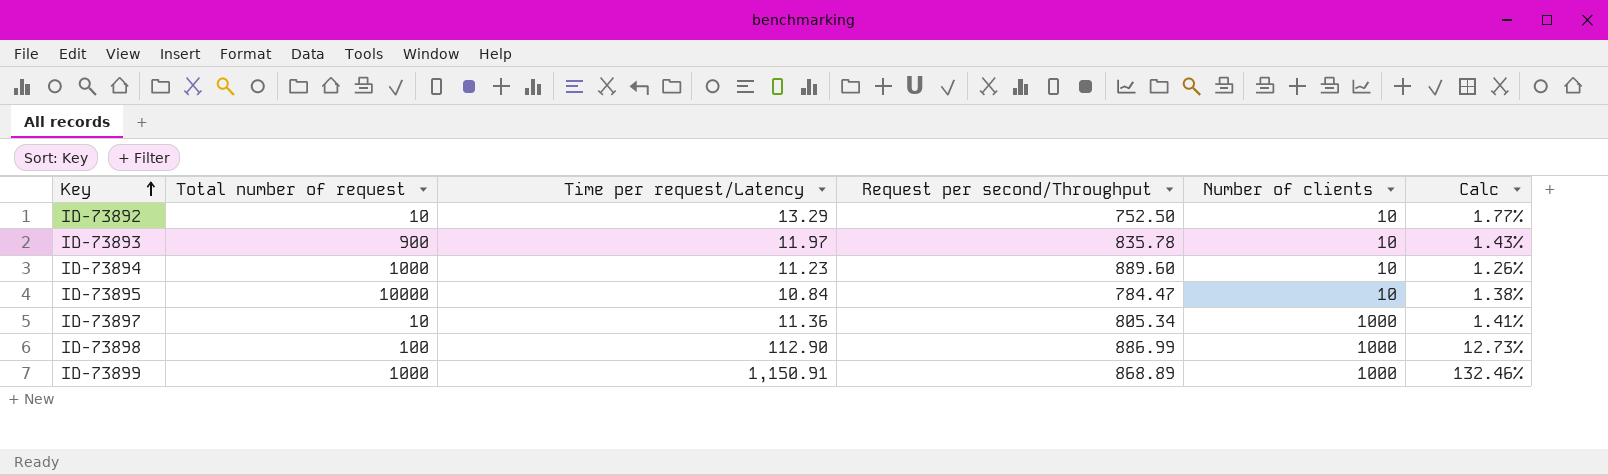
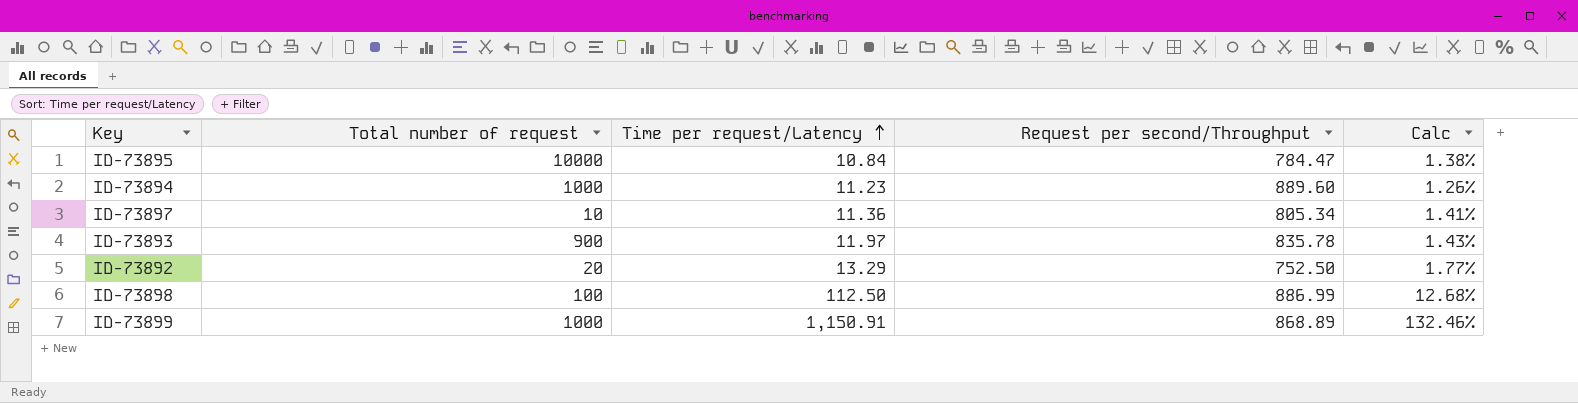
row order: Key ascending -> Time per request/Latency ascending
column Number of clients | position: 5 -> none
ID-73892 | Total number of request: 10 -> 20
ID-73898 | Time per request/Latency: 112.90 -> 112.50
ID-73898 | Calc: 12.73% -> 12.68%

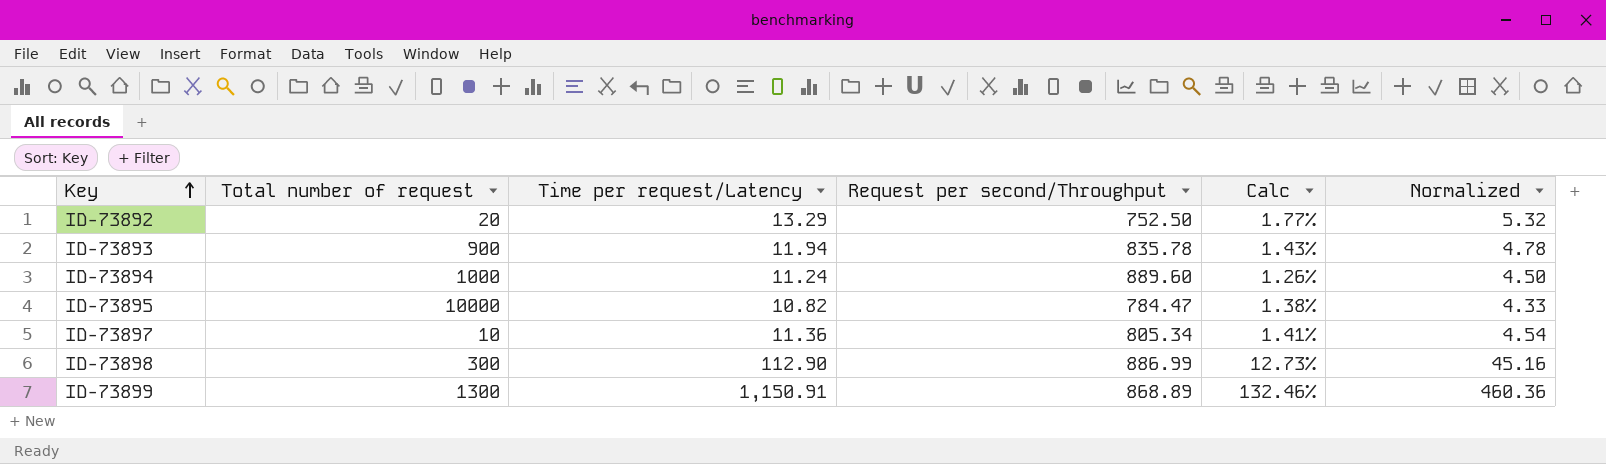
row order: Time per request/Latency ascending -> Key ascending
column Normalized | formula: none -> [Time per request/Latency] * 0.4
ID-73893 | Time per request/Latency: 11.97 -> 11.94
ID-73894 | Time per request/Latency: 11.23 -> 11.24
ID-73895 | Time per request/Latency: 10.84 -> 10.82
ID-73898 | Total number of request: 100 -> 300
ID-73898 | Time per request/Latency: 112.50 -> 112.90
ID-73898 | Calc: 12.68% -> 12.73%
ID-73899 | Total number of request: 1000 -> 1300

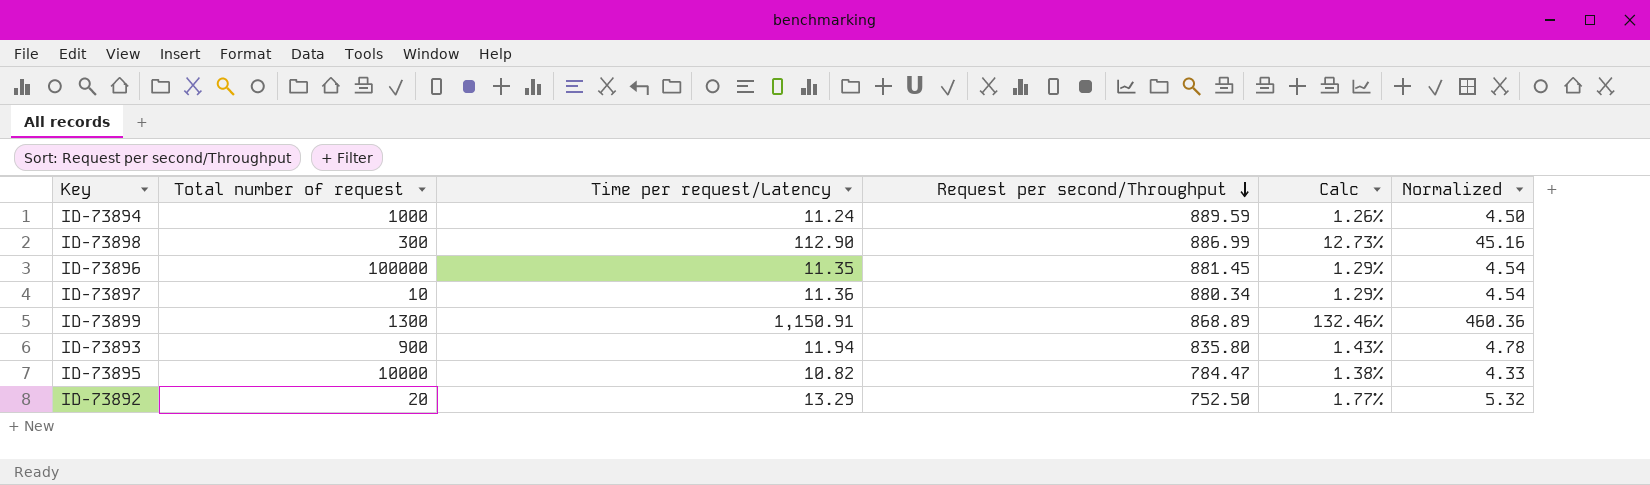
row order: Key ascending -> Request per second/Throughput descending
ID-73894 | Request per second/Throughput: 889.60 -> 889.59
row ID-73896: none -> 100000 | 11.35 | 881.45 | 1.29% | 4.54
ID-73897 | Request per second/Throughput: 805.34 -> 880.34
ID-73897 | Calc: 1.41% -> 1.29%
ID-73893 | Request per second/Throughput: 835.78 -> 835.80

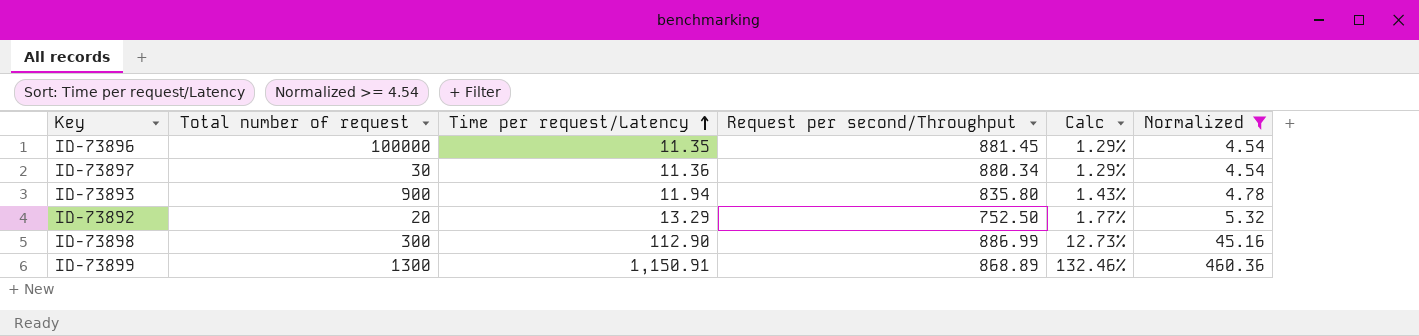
filter: none -> Normalized >= 4.54
row order: Request per second/Throughput descending -> Time per request/Latency ascending
ID-73897 | Total number of request: 10 -> 30

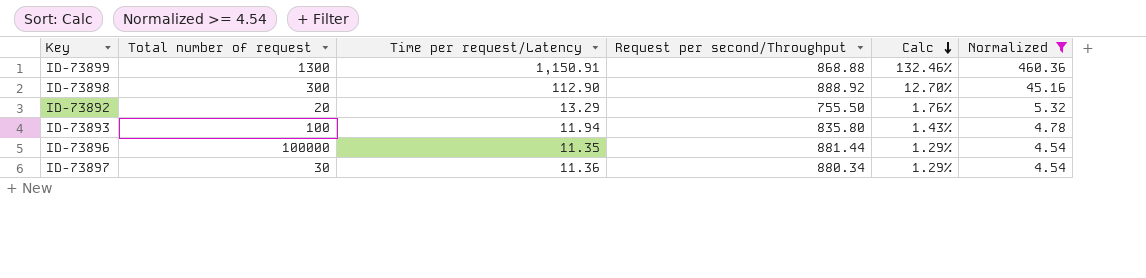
row order: Time per request/Latency ascending -> Calc descending
ID-73899 | Request per second/Throughput: 868.89 -> 868.88
ID-73898 | Request per second/Throughput: 886.99 -> 888.92
ID-73898 | Calc: 12.73% -> 12.70%
ID-73892 | Request per second/Throughput: 752.50 -> 755.50
ID-73892 | Calc: 1.77% -> 1.76%
ID-73893 | Total number of request: 900 -> 100
ID-73896 | Request per second/Throughput: 881.45 -> 881.44

